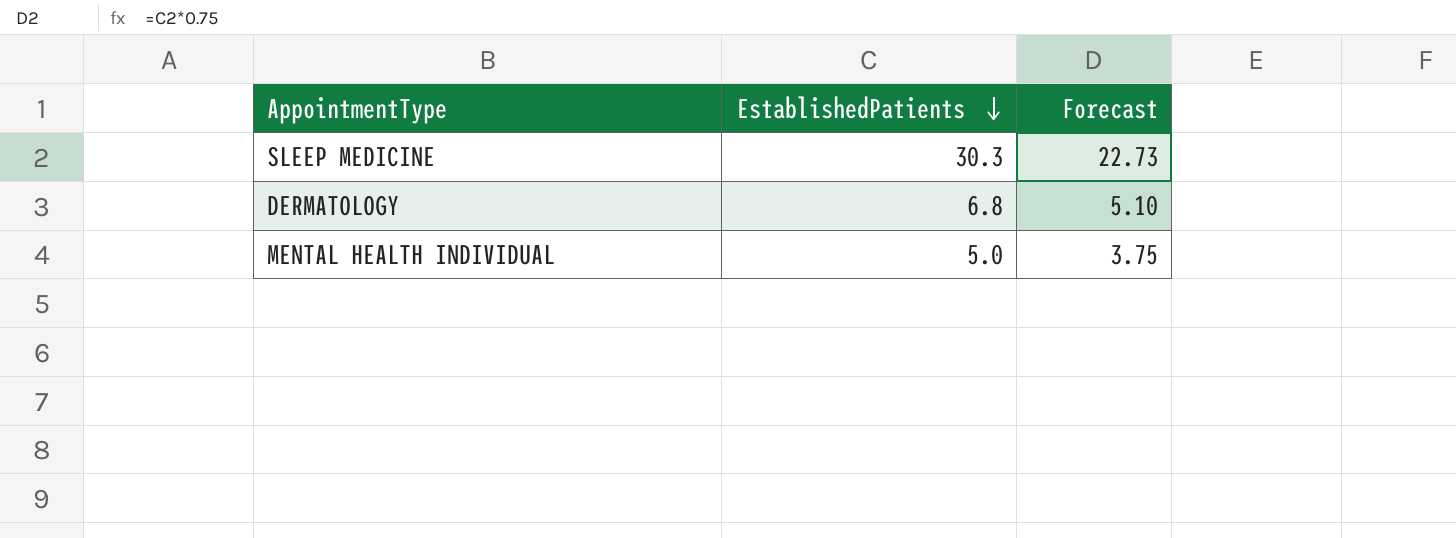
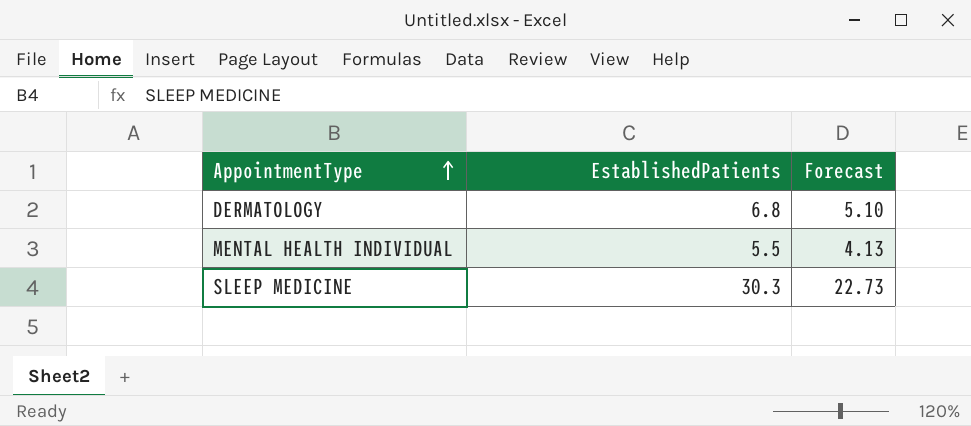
row order: EstablishedPatients descending -> AppointmentType ascending
MENTAL HEALTH INDIVIDUAL | EstablishedPatients: 5.0 -> 5.5
MENTAL HEALTH INDIVIDUAL | Forecast: 3.75 -> 4.13

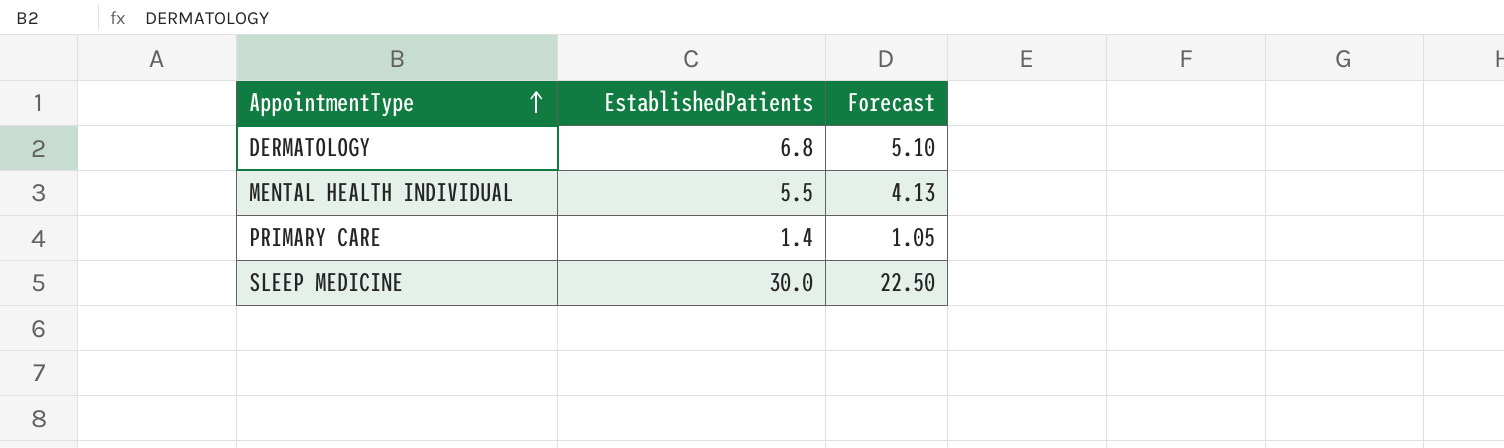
row PRIMARY CARE: none -> 1.4 | 1.05
SLEEP MEDICINE | EstablishedPatients: 30.3 -> 30.0
SLEEP MEDICINE | Forecast: 22.73 -> 22.50

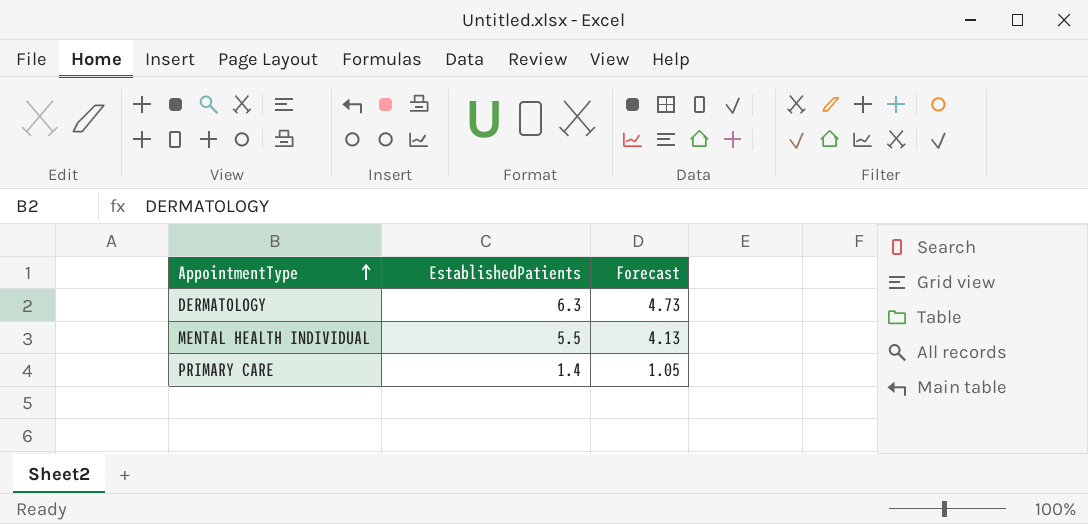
row SLEEP MEDICINE: 30.0 | 22.50 -> none
DERMATOLOGY | EstablishedPatients: 6.8 -> 6.3
DERMATOLOGY | Forecast: 5.10 -> 4.73

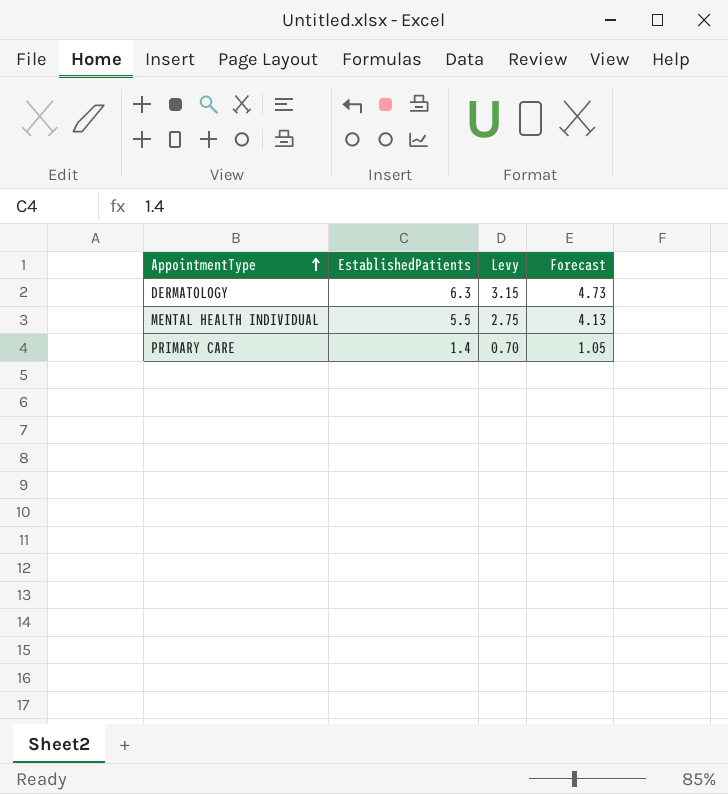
column Levy | formula: none -> [EstablishedPatients] * 0.5

